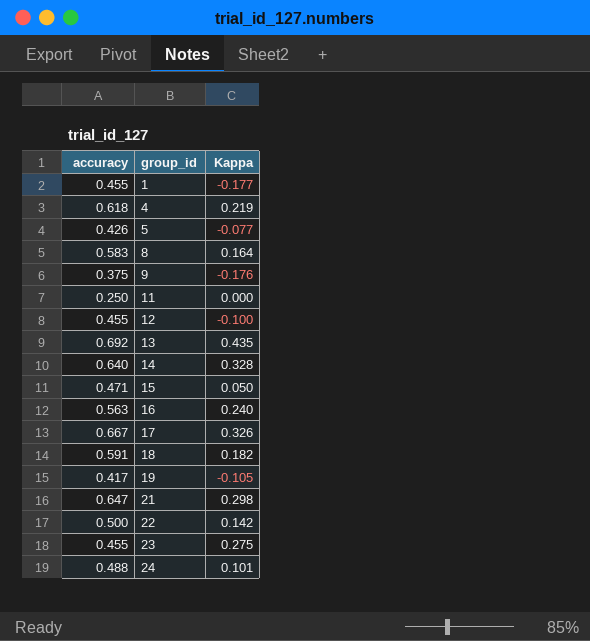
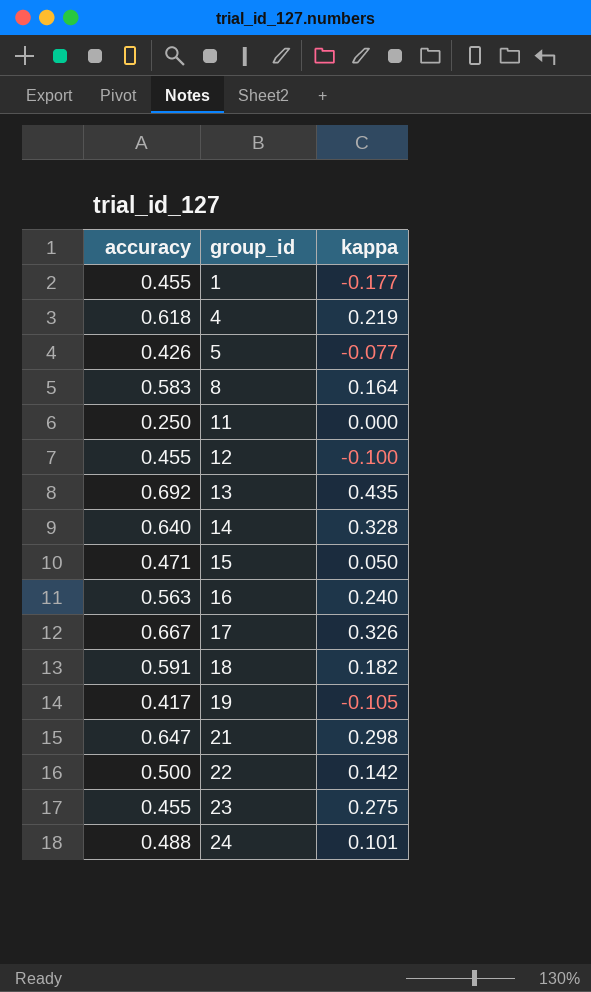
column name: Kappa -> kappa
row 9: 0.375 | -0.176 -> none

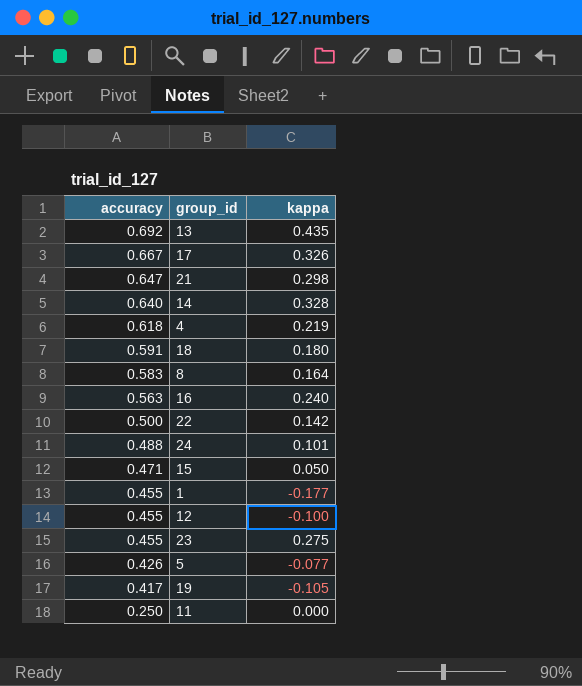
row order: group_id ascending -> accuracy descending
18 | kappa: 0.182 -> 0.180

